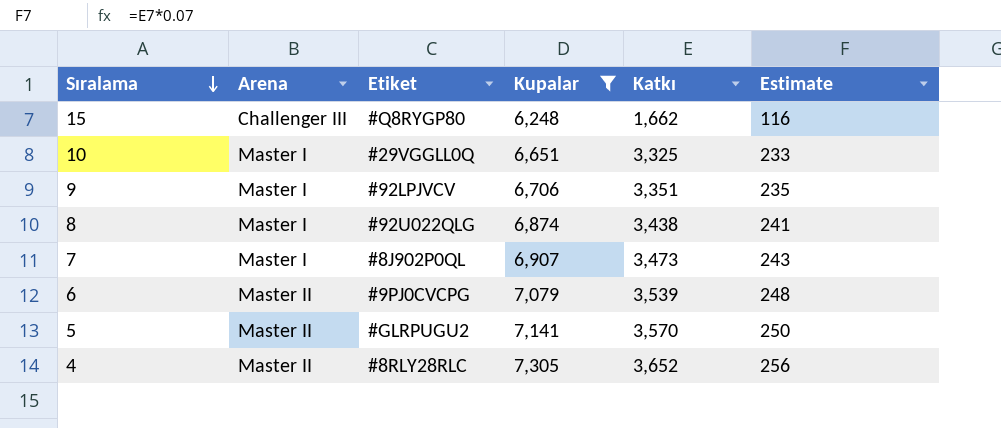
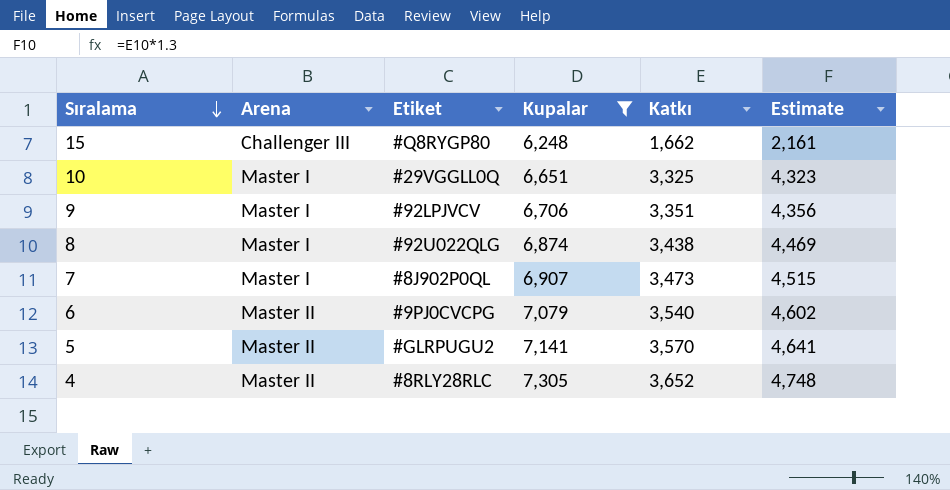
column Estimate | formula: [Katkı] * 0.07 -> [Katkı] * 1.3
6 | Katkı: 3,539 -> 3,540

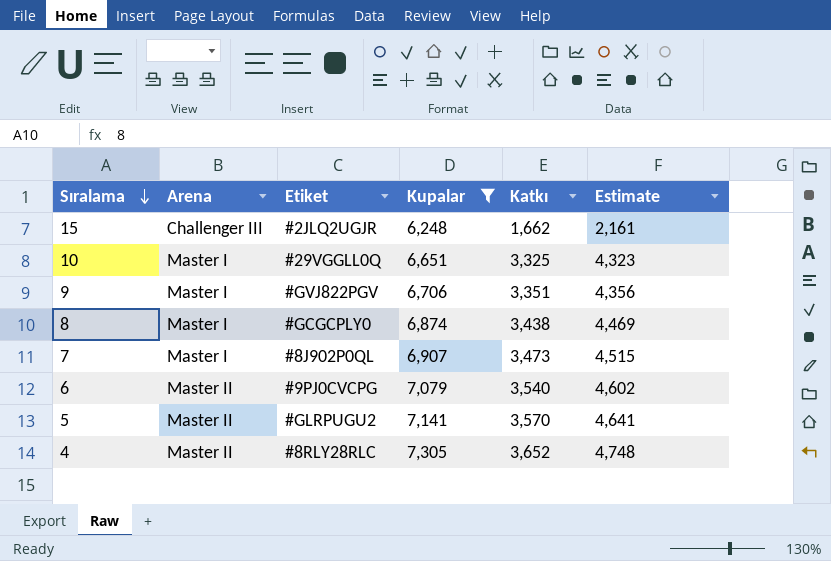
15 | Etiket: #Q8RYGP80 -> #2JLQ2UGJR
9 | Etiket: #92LPJVCV -> #GVJ822PGV
8 | Etiket: #92U022QLG -> #GCGCPLY0

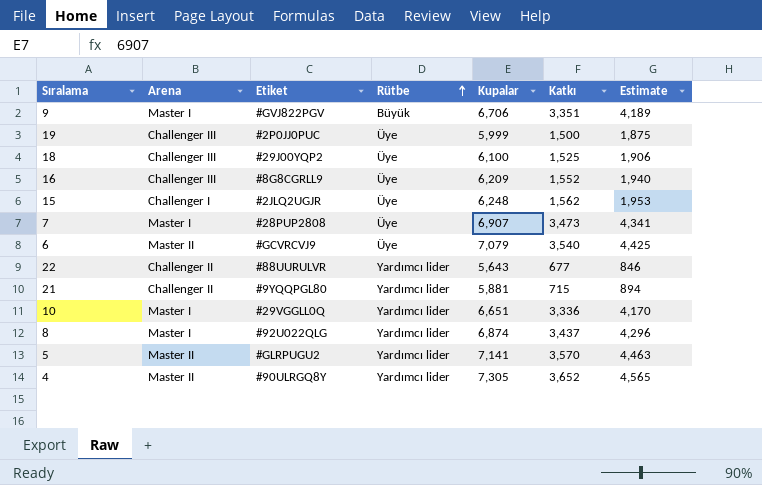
filter: Kupalar >= 6,248 -> none
row order: Sıralama descending -> Rütbe ascending
column Rütbe | position: none -> 4
column Estimate | formula: [Katkı] * 1.3 -> [Katkı] * 1.25
15 | Arena: Challenger III -> Challenger I
15 | Katkı: 1,662 -> 1,562
7 | Etiket: #8J902P0QL -> #28PUP2808
6 | Etiket: #9PJ0CVCPG -> #GCVRCVJ9
10 | Katkı: 3,325 -> 3,336
8 | Etiket: #GCGCPLY0 -> #92U022QLG
8 | Katkı: 3,438 -> 3,437
4 | Etiket: #8RLY28RLC -> #90ULRGQ8Y

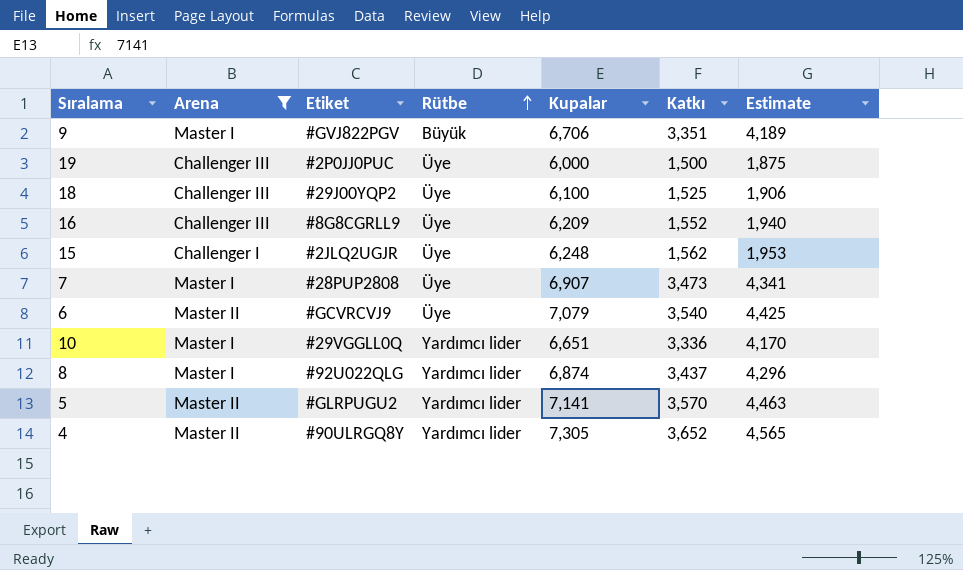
filter: none -> Arena != Challenger II
19 | Kupalar: 5,999 -> 6,000

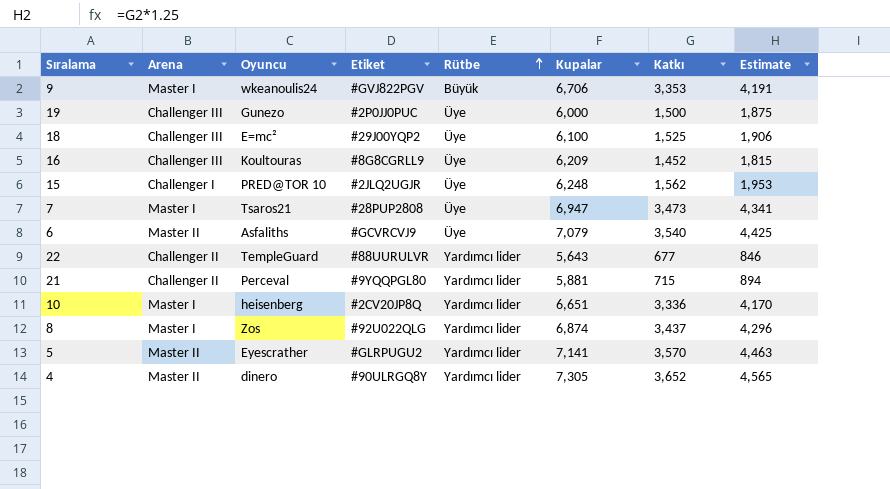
filter: Arena != Challenger II -> none
column Oyuncu | position: none -> 3
9 | Katkı: 3,351 -> 3,353
9 | Estimate: 4,189 -> 4,191
16 | Katkı: 1,552 -> 1,452
16 | Estimate: 1,940 -> 1,815
7 | Kupalar: 6,907 -> 6,947
10 | Etiket: #29VGGLL0Q -> #2CV20JP8Q

